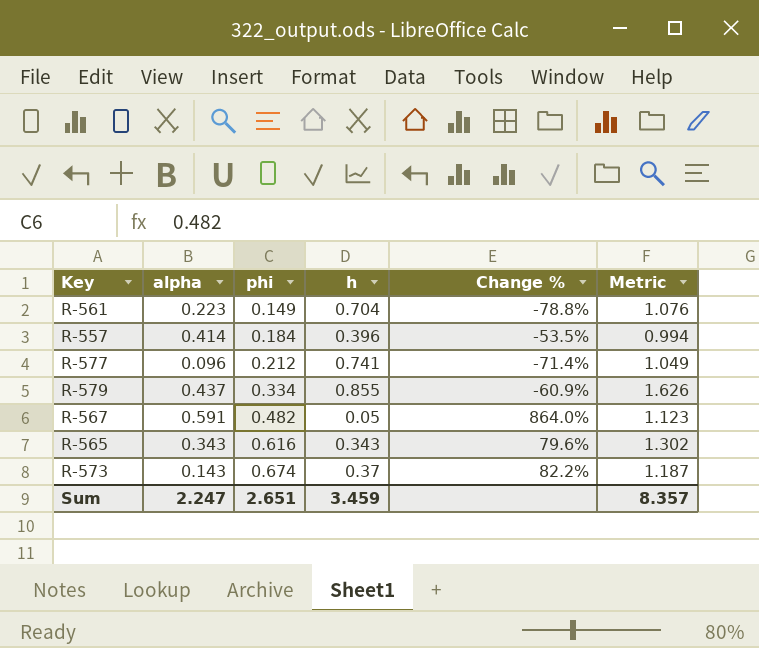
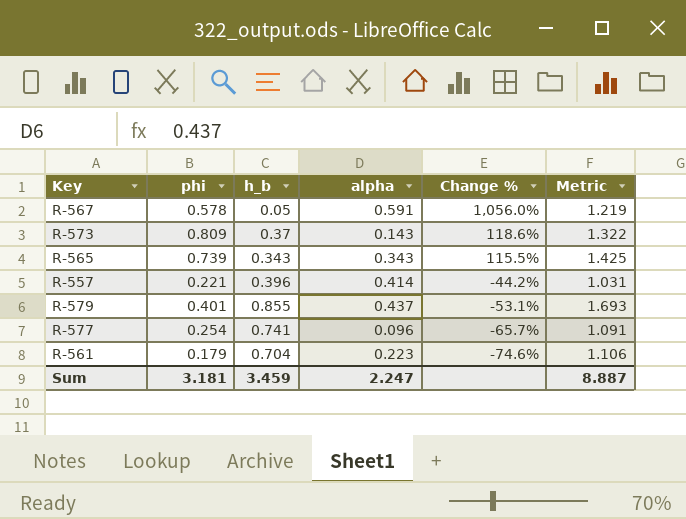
row order: phi ascending -> Change % descending
column name: h -> h_b
column alpha | position: 2 -> 4
R-567 | phi: 0.482 -> 0.578
R-567 | Change %: 864.0% -> 1,056.0%
R-567 | Metric: 1.123 -> 1.219
R-573 | phi: 0.674 -> 0.809
R-573 | Change %: 82.2% -> 118.6%
R-573 | Metric: 1.187 -> 1.322
R-565 | phi: 0.616 -> 0.739
R-565 | Change %: 79.6% -> 115.5%
R-565 | Metric: 1.302 -> 1.425
R-557 | phi: 0.184 -> 0.221
R-557 | Change %: -53.5% -> -44.2%
R-557 | Metric: 0.994 -> 1.031
R-579 | phi: 0.334 -> 0.401
R-579 | Change %: -60.9% -> -53.1%
R-579 | Metric: 1.626 -> 1.693
R-577 | phi: 0.212 -> 0.254
R-577 | Change %: -71.4% -> -65.7%
R-577 | Metric: 1.049 -> 1.091
R-561 | phi: 0.149 -> 0.179
R-561 | Change %: -78.8% -> -74.6%
R-561 | Metric: 1.076 -> 1.106
Sum | phi: 2.651 -> 3.181
Sum | Metric: 8.357 -> 8.887

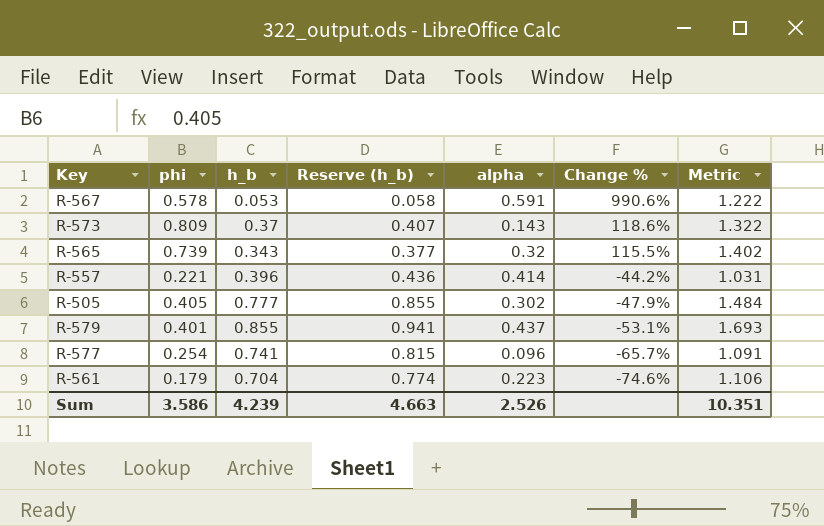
column Reserve (h_b) | formula: none -> [h_b] * 1.1
R-567 | h_b: 0.05 -> 0.053
R-567 | Change %: 1,056.0% -> 990.6%
R-567 | Metric: 1.219 -> 1.222
R-565 | alpha: 0.343 -> 0.32
R-565 | Metric: 1.425 -> 1.402
row R-505: none -> 0.405 | 0.777 | 0.855 | 0.302 | -47.9% | 1.484
Sum | phi: 3.181 -> 3.586
Sum | h_b: 3.459 -> 4.239
Sum | alpha: 2.247 -> 2.526
Sum | Metric: 8.887 -> 10.351

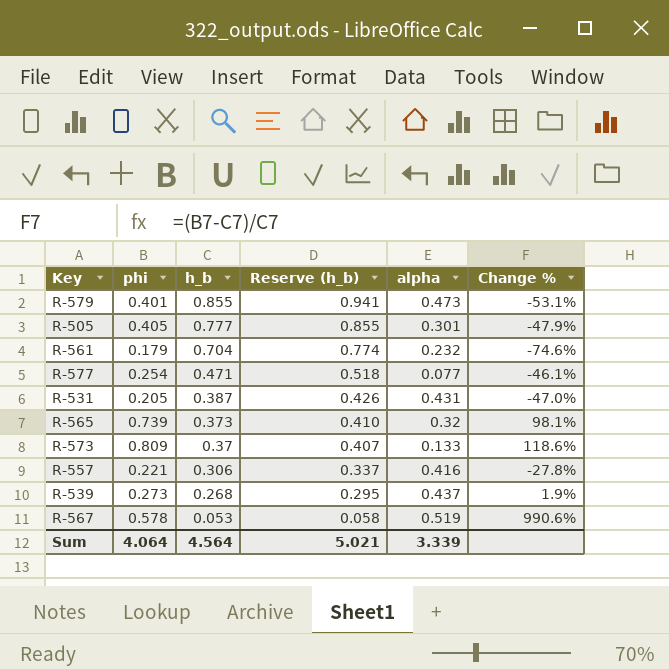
row order: Change % descending -> h_b descending
column Metric | formula: [phi] + [h_b] + [alpha] -> none
R-579 | alpha: 0.437 -> 0.473
R-505 | alpha: 0.302 -> 0.301
R-561 | alpha: 0.223 -> 0.232
R-577 | h_b: 0.741 -> 0.471
R-577 | Reserve (h_b): 0.815 -> 0.518
R-577 | alpha: 0.096 -> 0.077
R-577 | Change %: -65.7% -> -46.1%
row R-531: none -> 0.205 | 0.387 | 0.426 | 0.431 | -47.0%
R-565 | h_b: 0.343 -> 0.373
R-565 | Reserve (h_b): 0.377 -> 0.410
R-565 | Change %: 115.5% -> 98.1%
R-573 | alpha: 0.143 -> 0.133
R-557 | h_b: 0.396 -> 0.306
R-557 | Reserve (h_b): 0.436 -> 0.337
R-557 | alpha: 0.414 -> 0.416
R-557 | Change %: -44.2% -> -27.8%
row R-539: none -> 0.273 | 0.268 | 0.295 | 0.437 | 1.9%
R-567 | alpha: 0.591 -> 0.519
Sum | phi: 3.586 -> 4.064
Sum | h_b: 4.239 -> 4.564
Sum | Reserve (h_b): 4.663 -> 5.021
Sum | alpha: 2.526 -> 3.339

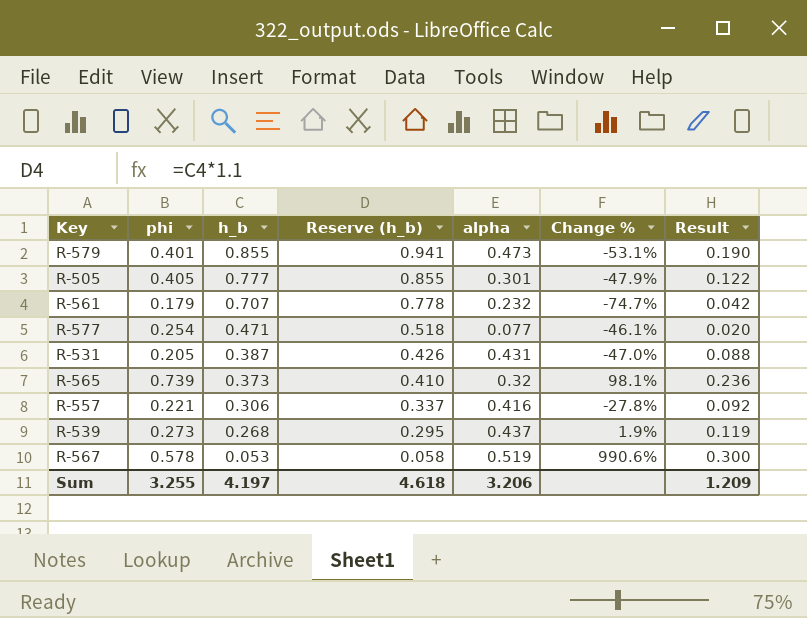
column Result | formula: none -> [phi] * [alpha]
row R-573: 0.809 | 0.37 | 0.407 | 0.133 | 118.6% -> none
R-561 | h_b: 0.704 -> 0.707
R-561 | Reserve (h_b): 0.774 -> 0.778
R-561 | Change %: -74.6% -> -74.7%
Sum | phi: 4.064 -> 3.255
Sum | h_b: 4.564 -> 4.197
Sum | Reserve (h_b): 5.021 -> 4.618
Sum | alpha: 3.339 -> 3.206

